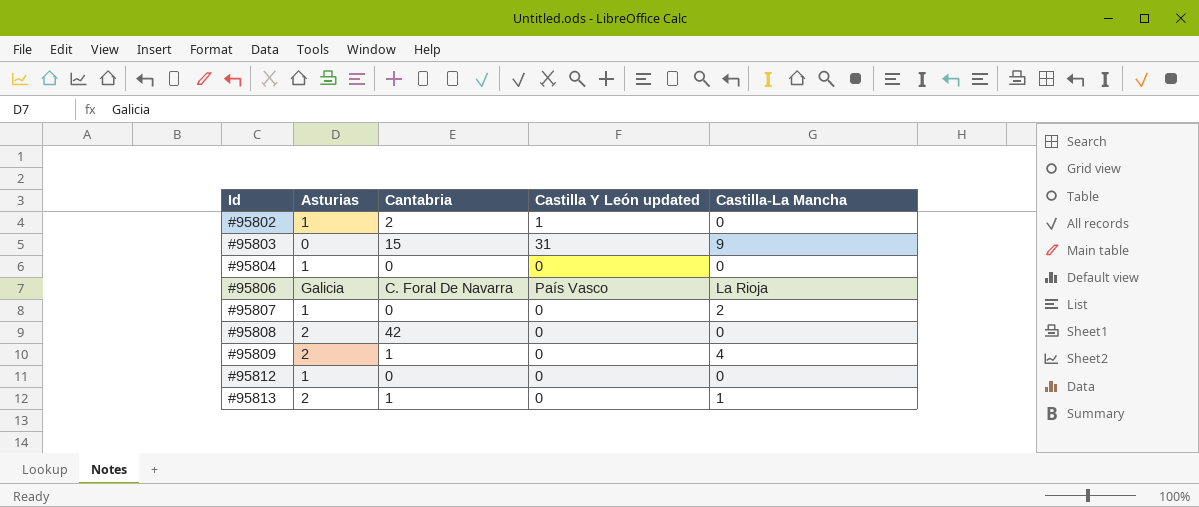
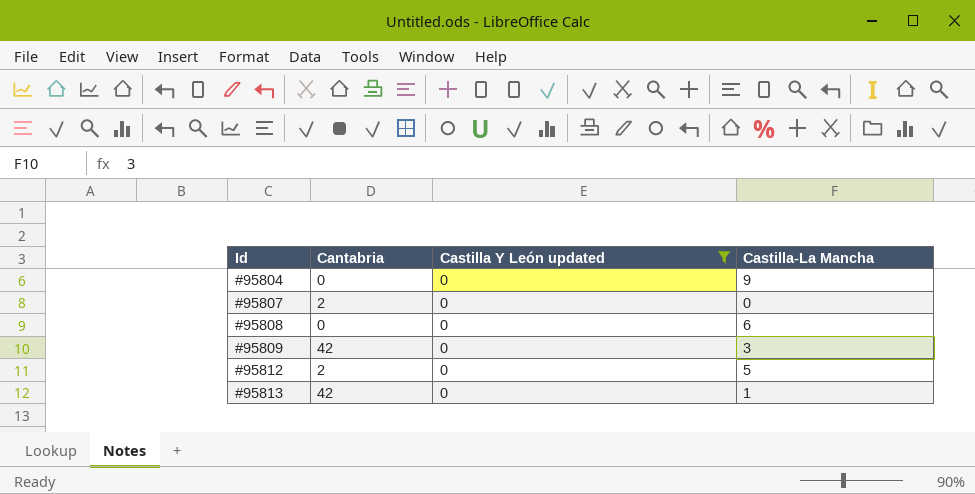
filter: none -> Castilla Y León updated = 0
column Asturias | position: 2 -> none
#95804 | Castilla-La Mancha: 0 -> 9
#95807 | Cantabria: 0 -> 2
#95807 | Castilla-La Mancha: 2 -> 0
#95808 | Cantabria: 42 -> 0
#95808 | Castilla-La Mancha: 0 -> 6
#95809 | Cantabria: 1 -> 42
#95809 | Castilla-La Mancha: 4 -> 3
#95812 | Cantabria: 0 -> 2
#95812 | Castilla-La Mancha: 0 -> 5
#95813 | Cantabria: 1 -> 42

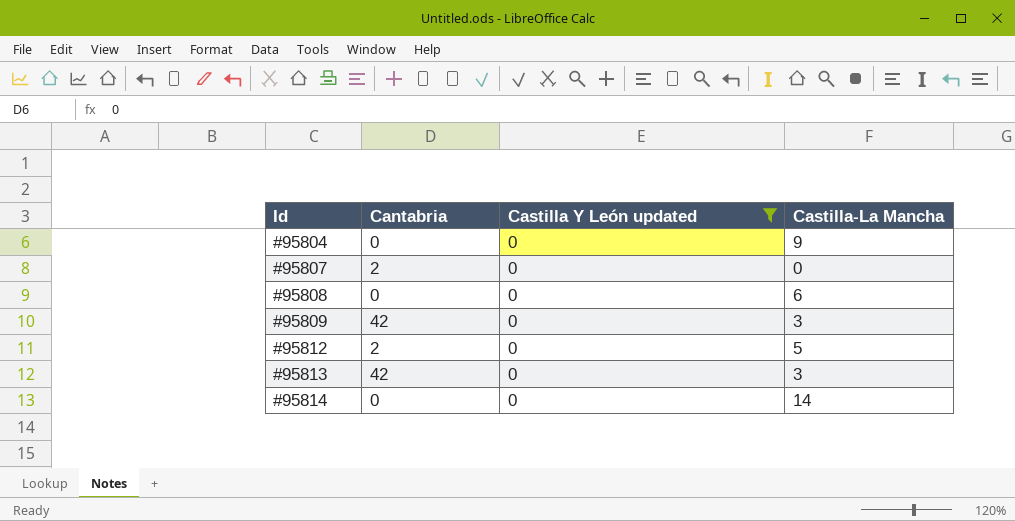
#95813 | Castilla-La Mancha: 1 -> 3
row #95814: none -> 0 | 0 | 14

